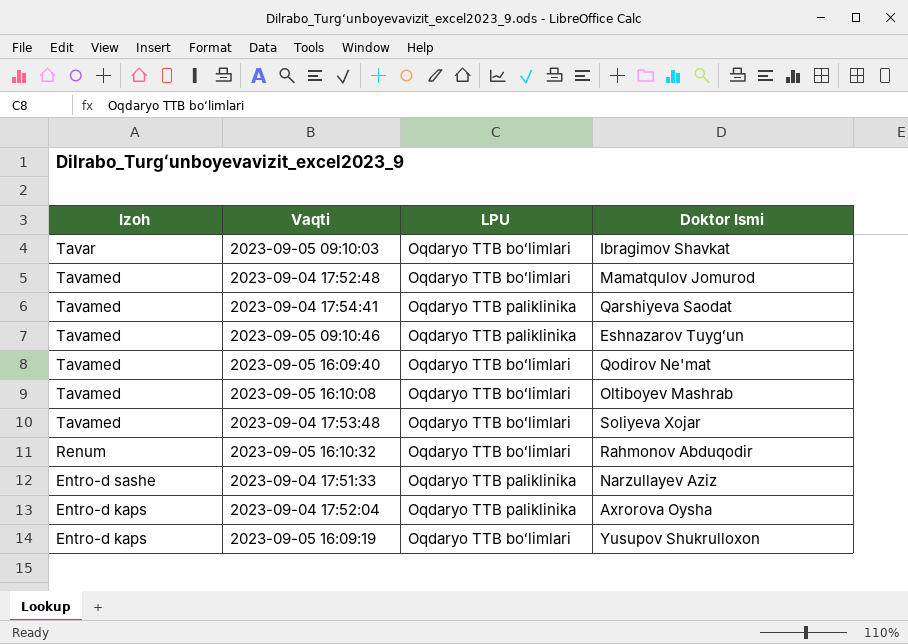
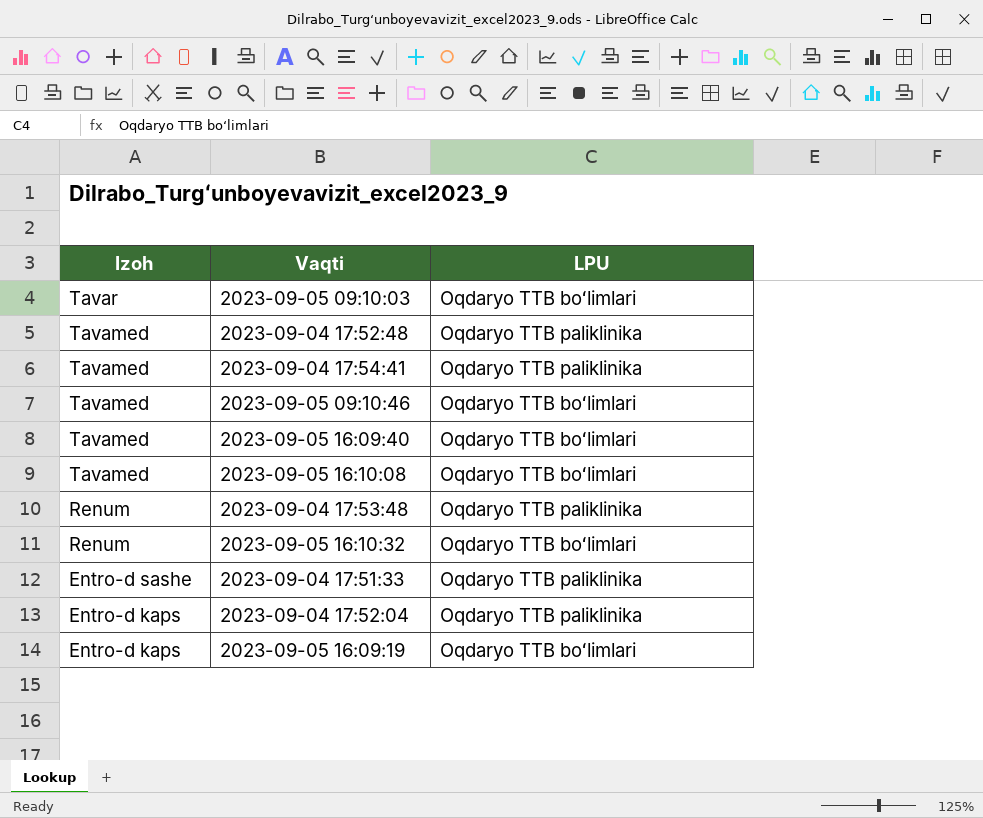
column Doktor Ismi | position: 4 -> none
2023-09-04 17:52:48 | LPU: Oqdaryo TTB boʻlimlari -> Oqdaryo TTB paliklinika
2023-09-05 09:10:46 | LPU: Oqdaryo TTB paliklinika -> Oqdaryo TTB boʻlimlari
2023-09-04 17:53:48 | Izoh: Tavamed -> Renum
2023-09-04 17:53:48 | LPU: Oqdaryo TTB boʻlimlari -> Oqdaryo TTB paliklinika

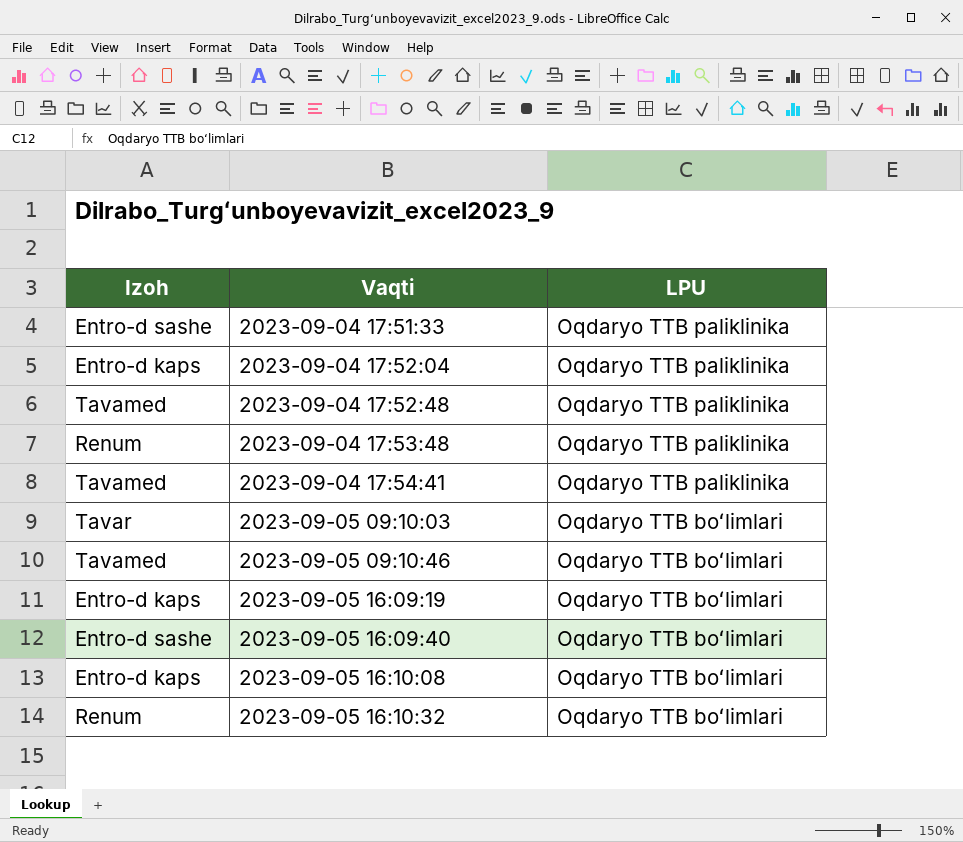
row order: Izoh descending -> Vaqti ascending
2023-09-05 16:09:40 | Izoh: Tavamed -> Entro-d sashe
2023-09-05 16:10:08 | Izoh: Tavamed -> Entro-d kaps

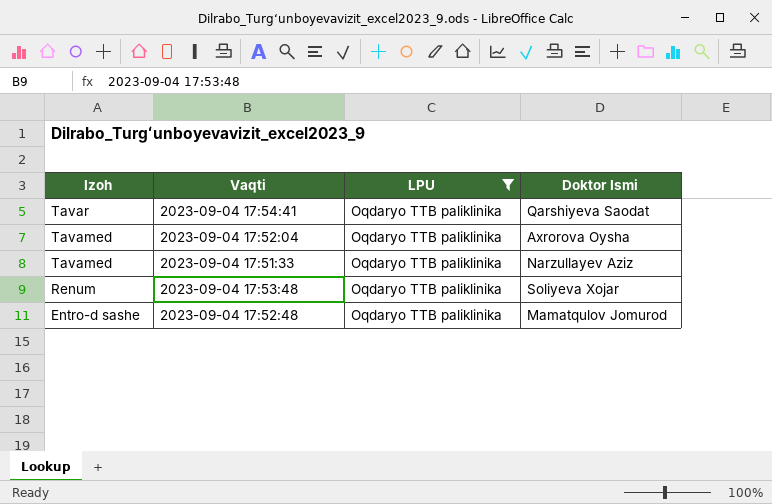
filter: none -> LPU = Oqdaryo TTB paliklinika
row order: Vaqti ascending -> Izoh descending
column Doktor Ismi | position: none -> 4
2023-09-04 17:54:41 | Izoh: Tavamed -> Tavar
2023-09-04 17:52:04 | Izoh: Entro-d kaps -> Tavamed
2023-09-04 17:51:33 | Izoh: Entro-d sashe -> Tavamed
2023-09-04 17:52:48 | Izoh: Tavamed -> Entro-d sashe

